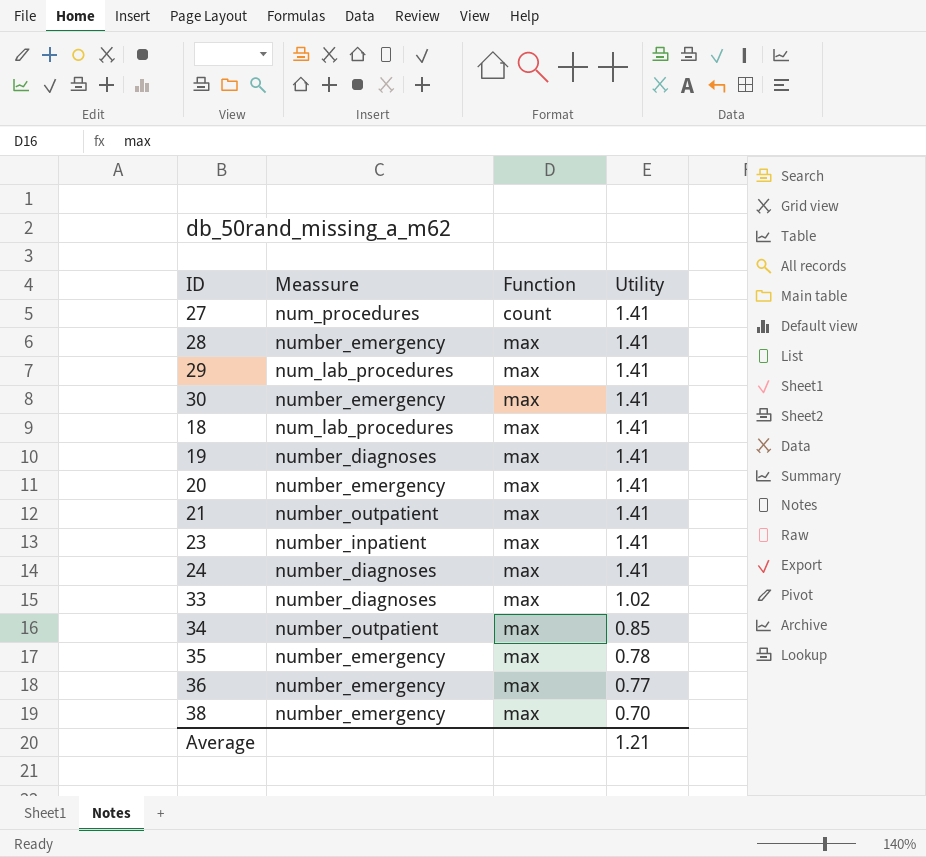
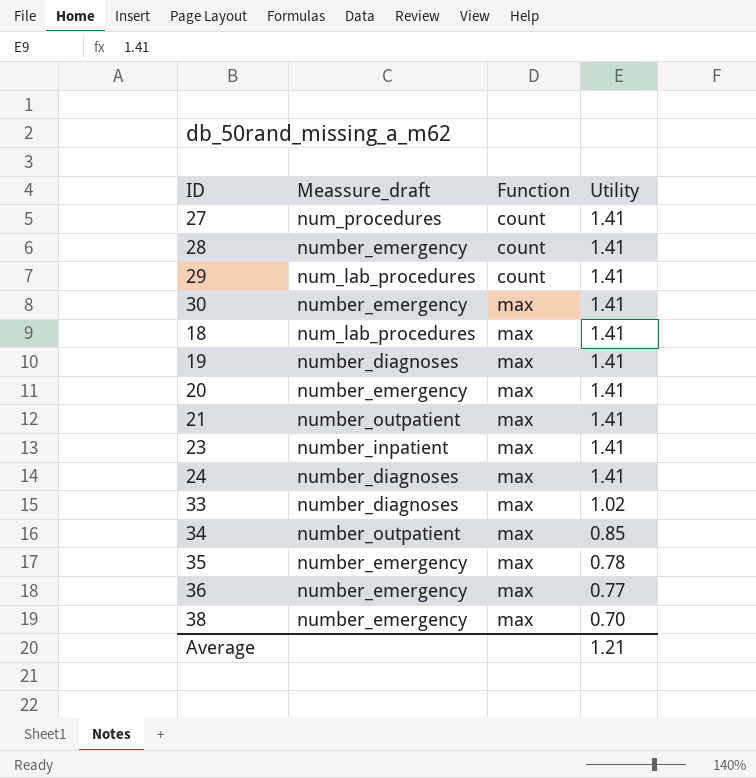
column name: Meassure -> Meassure_draft
28 | Function: max -> count
29 | Function: max -> count

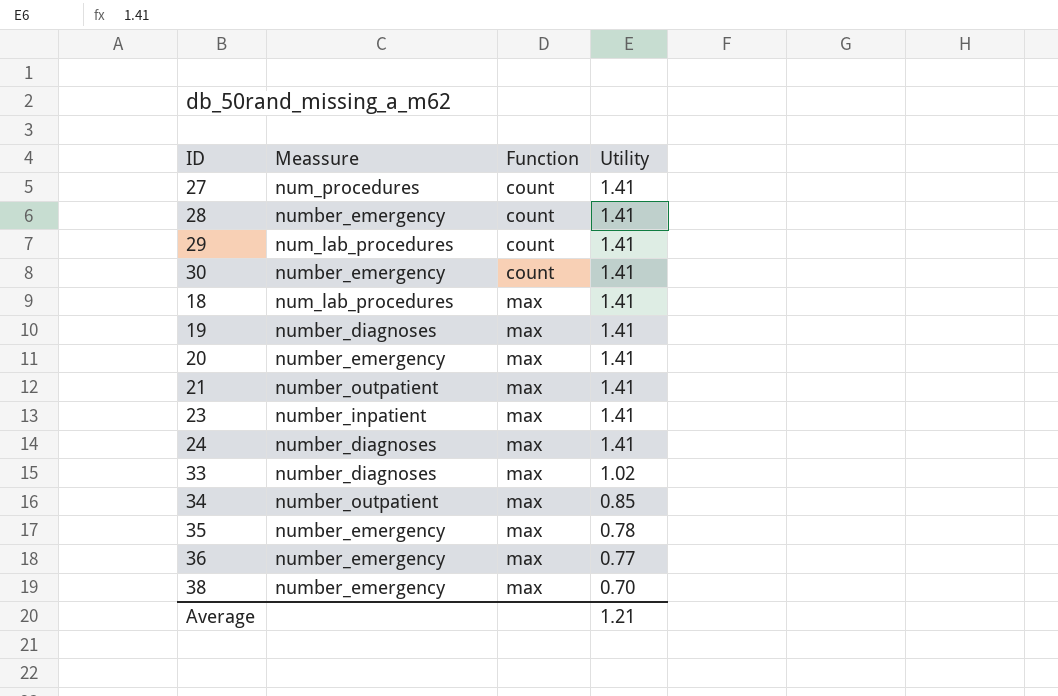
column name: Meassure_draft -> Meassure
30 | Function: max -> count

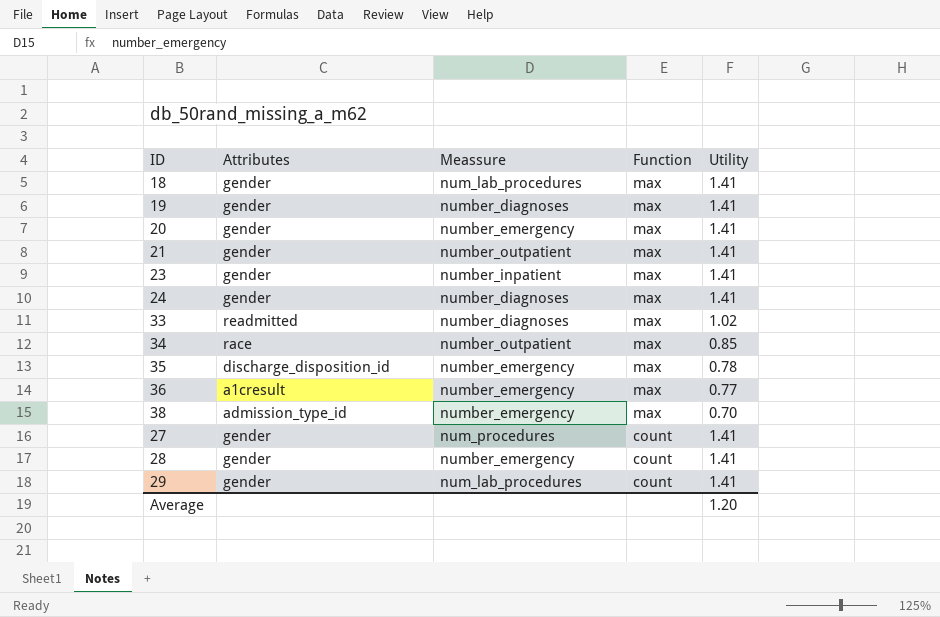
row order: Function ascending -> Function descending
column Attributes | position: none -> 2
row 30: number_emergency | count | 1.41 -> none
Average | Utility: 1.21 -> 1.20

